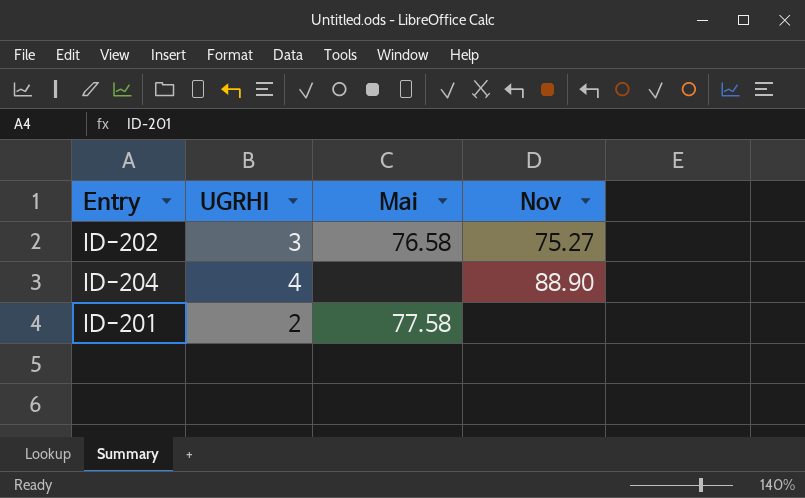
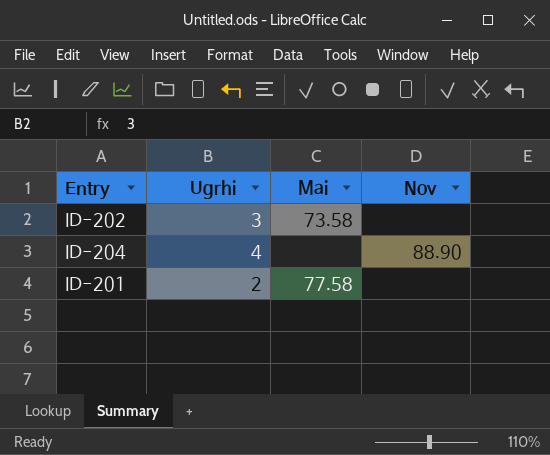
column name: UGRHI -> Ugrhi
ID-202 | Mai: 76.58 -> 73.58
ID-202 | Nov: 75.27 -> none

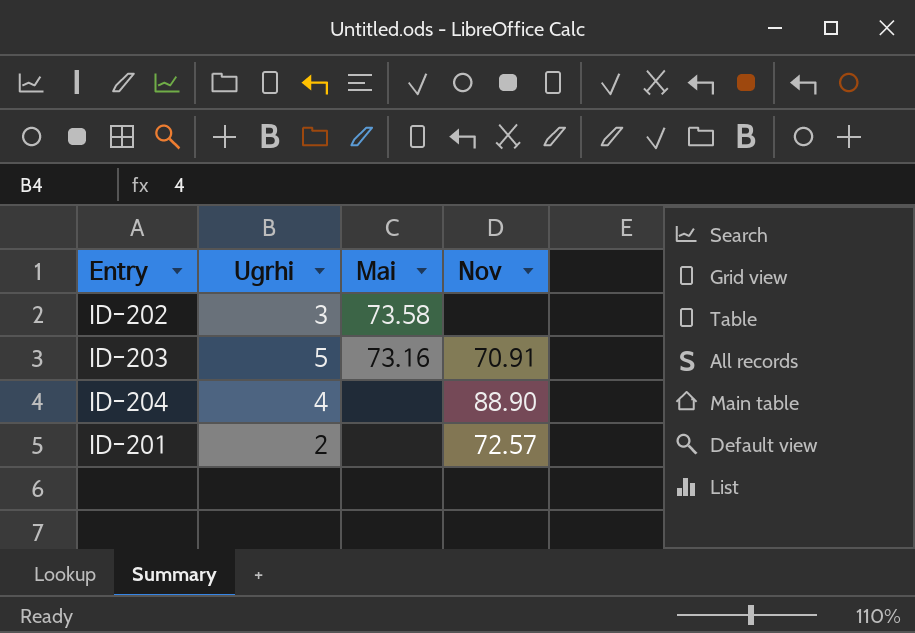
row ID-203: none -> 5 | 73.16 | 70.91
ID-201 | Mai: 77.58 -> none
ID-201 | Nov: none -> 72.57

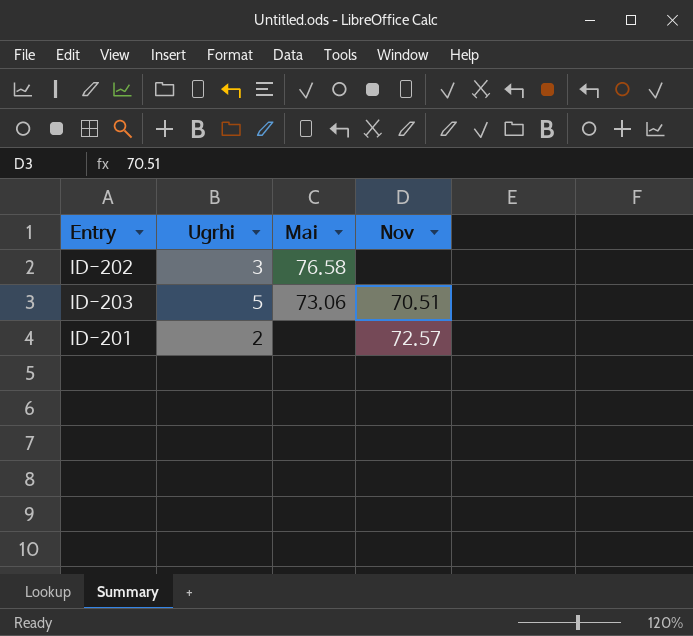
row ID-204: 4 | none | 88.90 -> none
ID-202 | Mai: 73.58 -> 76.58
ID-203 | Mai: 73.16 -> 73.06
ID-203 | Nov: 70.91 -> 70.51

